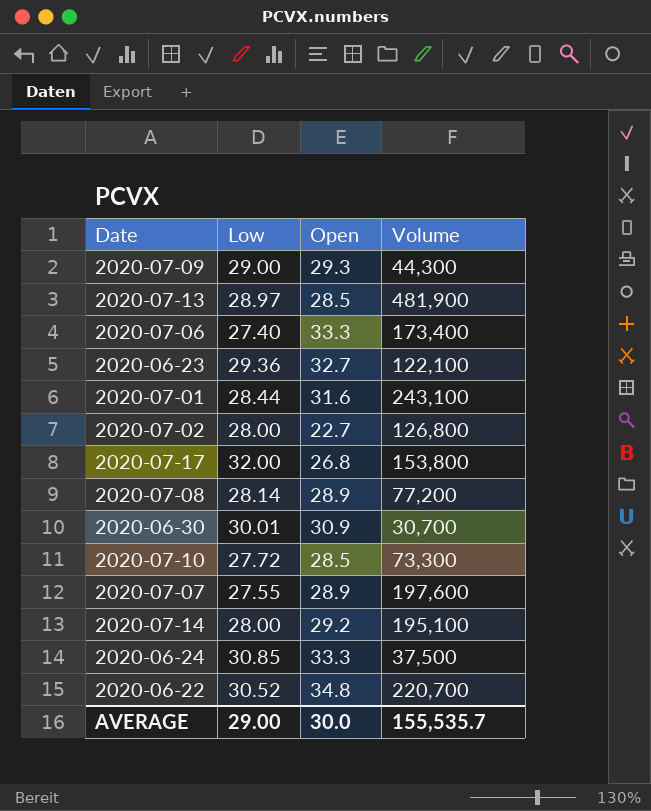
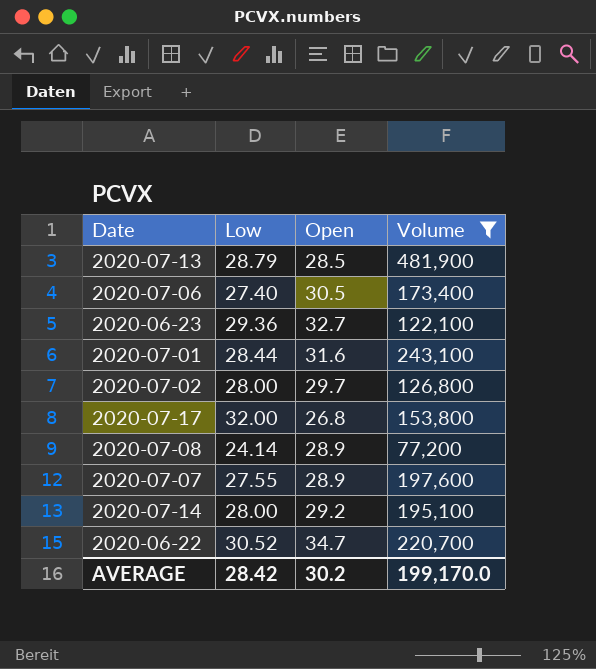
filter: none -> Volume >= 77,200
2020-07-13 | Low: 28.97 -> 28.79
2020-07-06 | Open: 33.3 -> 30.5
2020-07-02 | Open: 22.7 -> 29.7
2020-07-08 | Low: 28.14 -> 24.14
2020-06-22 | Open: 34.8 -> 34.7
AVERAGE | Low: 29.00 -> 28.42
AVERAGE | Open: 30.0 -> 30.2
AVERAGE | Volume: 155,535.7 -> 199,170.0

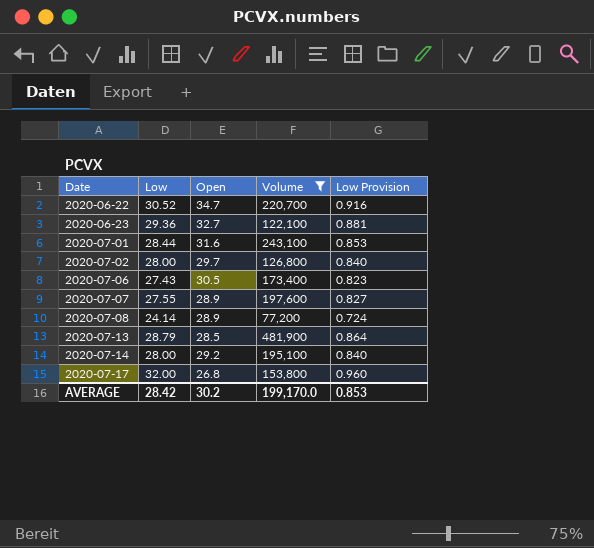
row order: none -> Date ascending
column Low Provision | formula: none -> [Low] * 0.03
2020-07-06 | Low: 27.40 -> 27.43

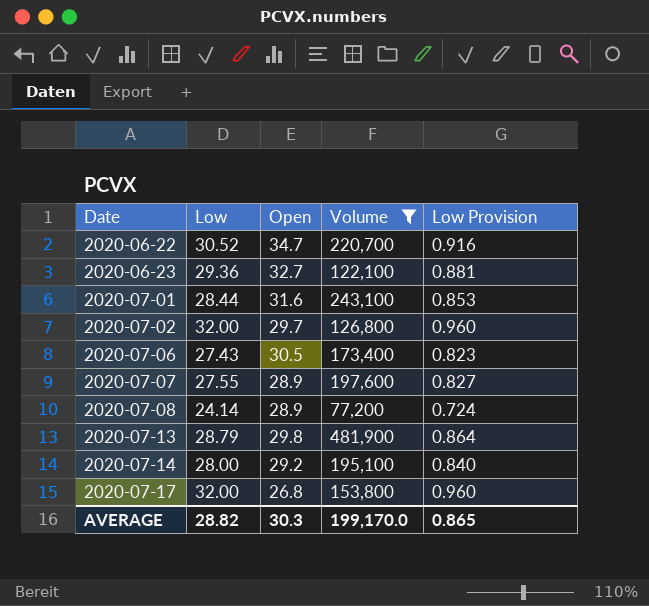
2020-07-02 | Low: 28.00 -> 32.00
2020-07-02 | Low Provision: 0.840 -> 0.960
2020-07-13 | Open: 28.5 -> 29.8
AVERAGE | Low: 28.42 -> 28.82
AVERAGE | Open: 30.2 -> 30.3
AVERAGE | Low Provision: 0.853 -> 0.865

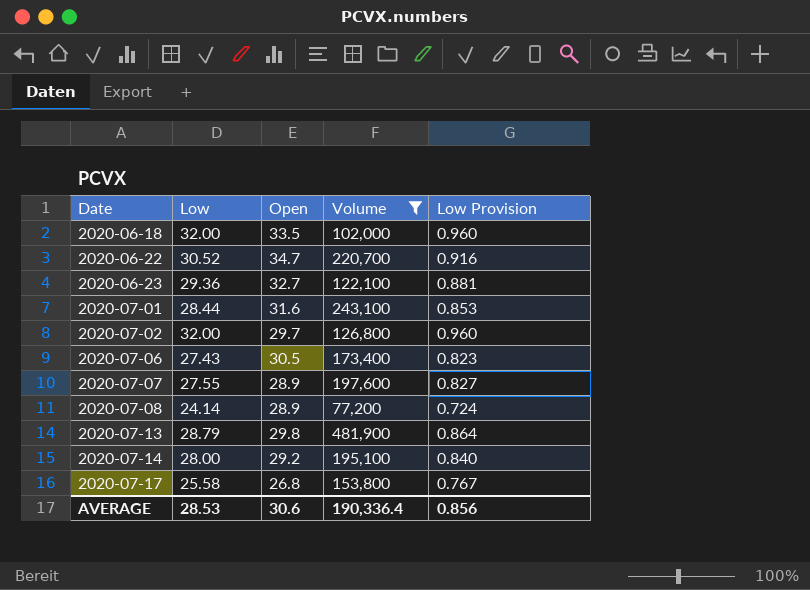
row 2020-06-18: none -> 32.00 | 33.5 | 102,000 | 0.960
2020-07-17 | Low: 32.00 -> 25.58
2020-07-17 | Low Provision: 0.960 -> 0.767
AVERAGE | Low: 28.82 -> 28.53
AVERAGE | Open: 30.3 -> 30.6
AVERAGE | Volume: 199,170.0 -> 190,336.4
AVERAGE | Low Provision: 0.865 -> 0.856

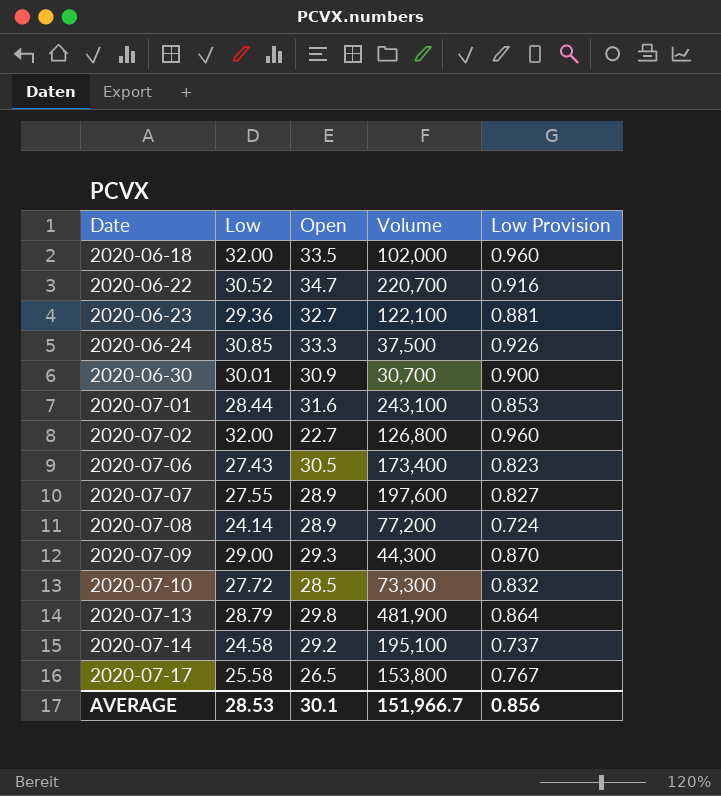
filter: Volume >= 77,200 -> none
2020-07-02 | Open: 29.7 -> 22.7
2020-07-14 | Low: 28.00 -> 24.58
2020-07-14 | Low Provision: 0.840 -> 0.737
2020-07-17 | Open: 26.8 -> 26.5
AVERAGE | Open: 30.6 -> 30.1
AVERAGE | Volume: 190,336.4 -> 151,966.7

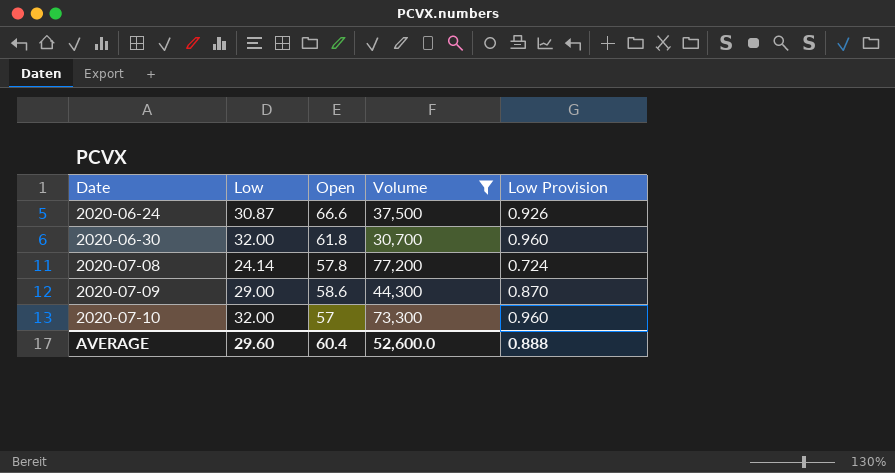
filter: none -> Volume <= 77,200
2020-06-24 | Low: 30.85 -> 30.87
2020-06-24 | Open: 33.3 -> 66.6
2020-06-30 | Low: 30.01 -> 32.00
2020-06-30 | Open: 30.9 -> 61.8
2020-06-30 | Low Provision: 0.900 -> 0.960
2020-07-08 | Open: 28.9 -> 57.8
2020-07-09 | Open: 29.3 -> 58.6
2020-07-10 | Low: 27.72 -> 32.00
2020-07-10 | Open: 28.5 -> 57
2020-07-10 | Low Provision: 0.832 -> 0.960
AVERAGE | Low: 28.53 -> 29.60
AVERAGE | Open: 30.1 -> 60.4
AVERAGE | Volume: 151,966.7 -> 52,600.0
AVERAGE | Low Provision: 0.856 -> 0.888

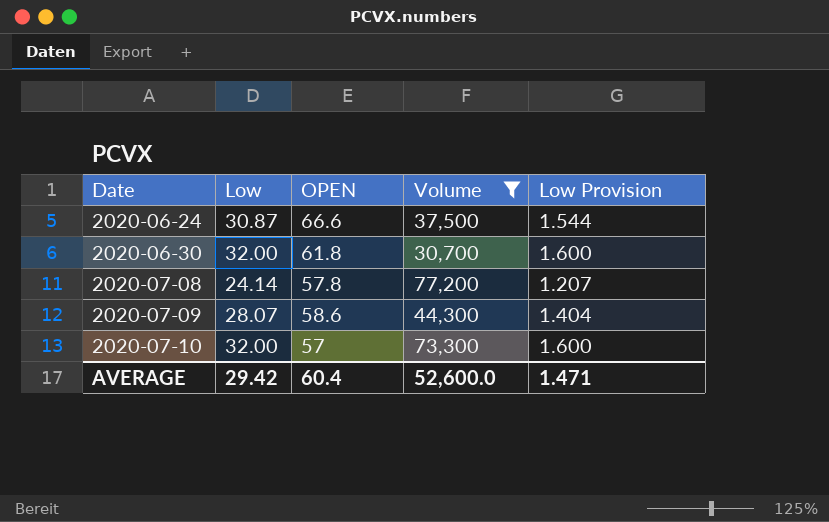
column name: Open -> OPEN
column Low Provision | formula: [Low] * 0.03 -> [Low] * 0.05
2020-07-09 | Low: 29.00 -> 28.07
AVERAGE | Low: 29.60 -> 29.42
AVERAGE | Low Provision: 0.888 -> 1.471

